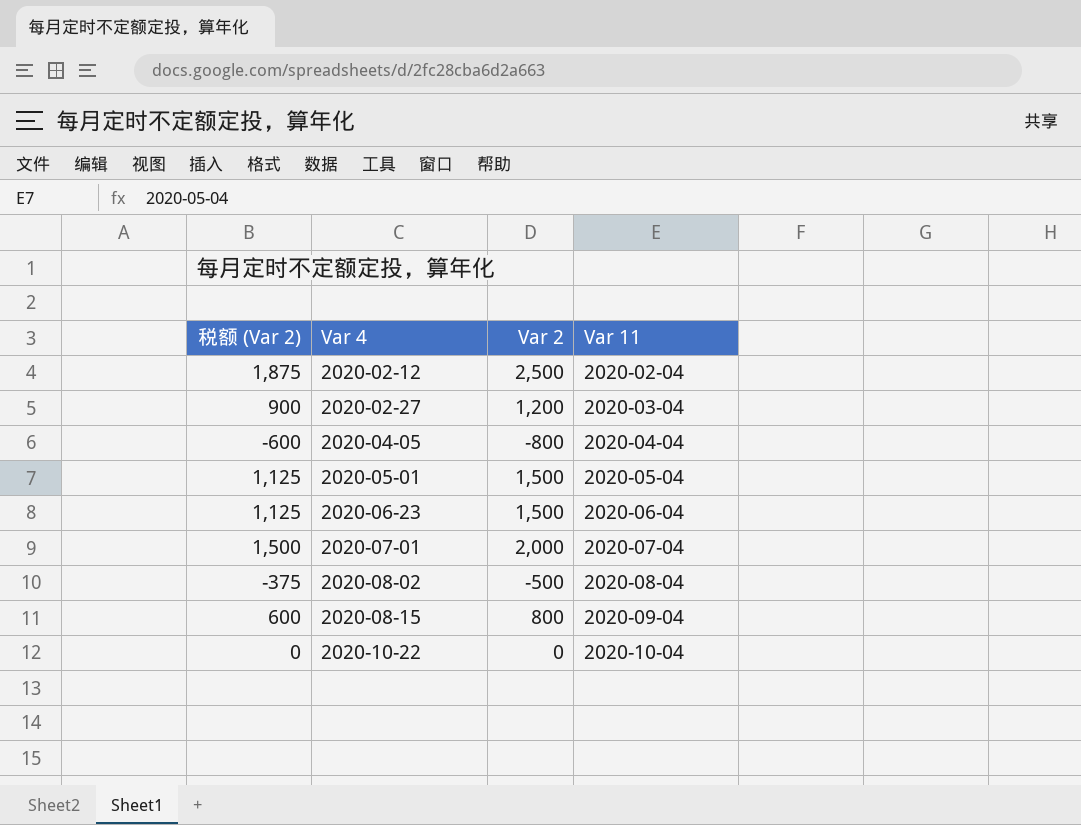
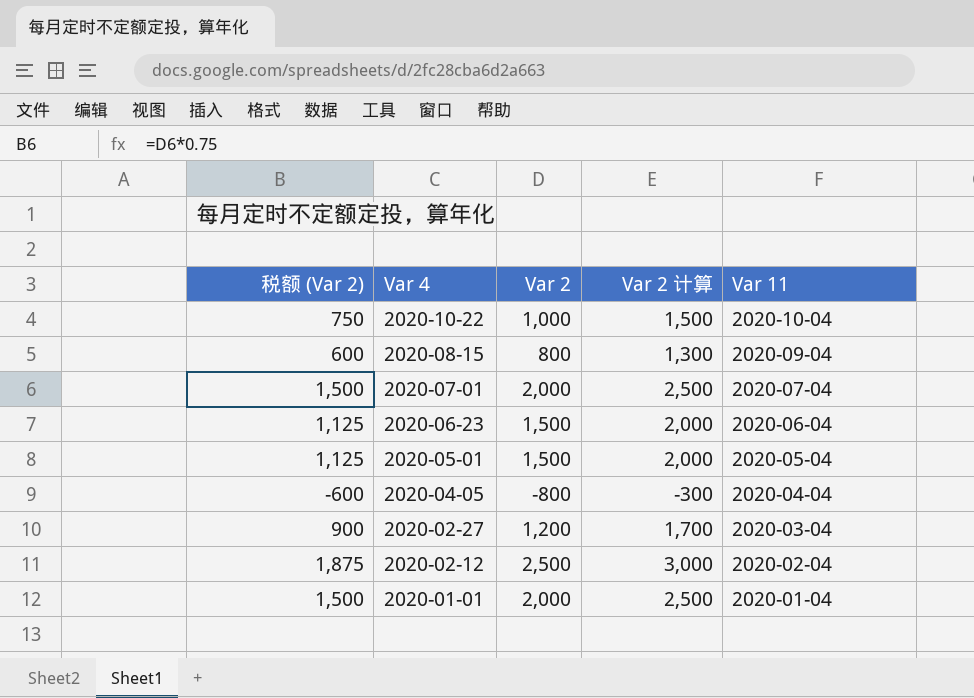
row order: Var 4 ascending -> Var 4 descending
column Var 2 计算 | formula: none -> [Var 2] + 500
row 2020-08-02: -375 | -500 | 2020-08-04 -> none
2020-10-22 | 税额 (Var 2): 0 -> 750
2020-10-22 | Var 2: 0 -> 1,000
row 2020-01-01: none -> 1,500 | 2,000 | 2,500 | 2020-01-04

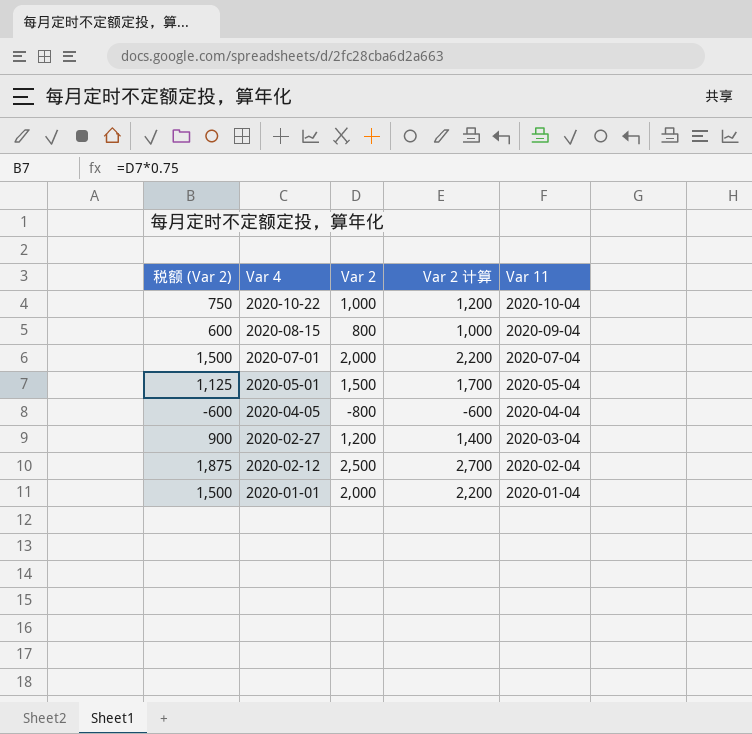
column Var 2 计算 | formula: [Var 2] + 500 -> [Var 2] + 200
row 2020-06-23: 1,125 | 1,500 | 2,000 | 2020-06-04 -> none

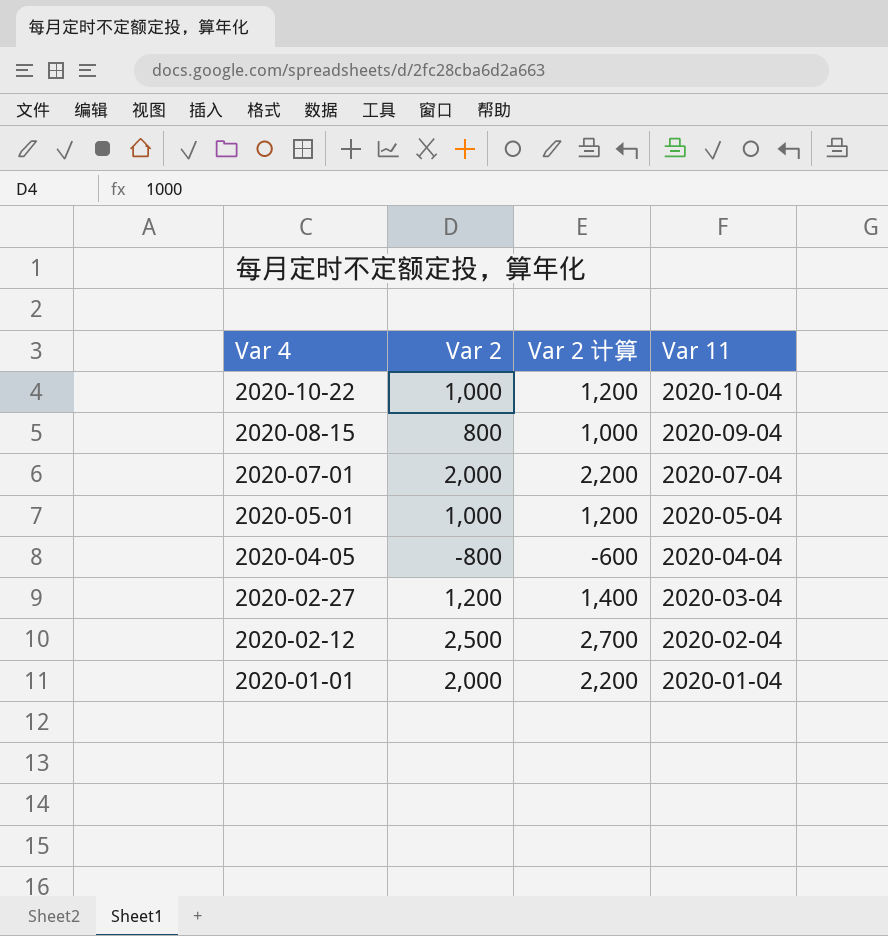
column 税额 (Var 2) | formula: [Var 2] * 0.75 -> none
2020-05-01 | Var 2: 1,500 -> 1,000
2020-05-01 | Var 2 计算: 1,700 -> 1,200

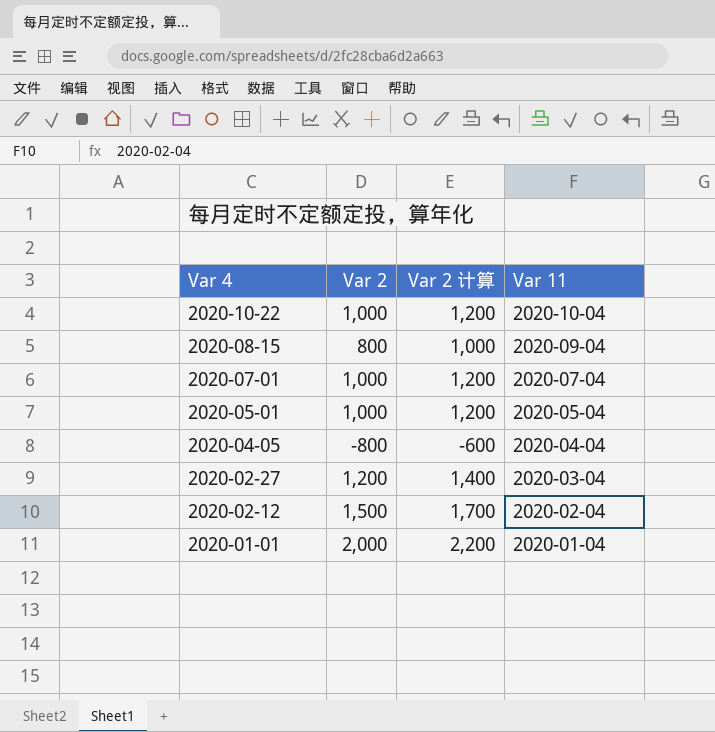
2020-07-01 | Var 2: 2,000 -> 1,000
2020-07-01 | Var 2 计算: 2,200 -> 1,200
2020-02-12 | Var 2: 2,500 -> 1,500
2020-02-12 | Var 2 计算: 2,700 -> 1,700

